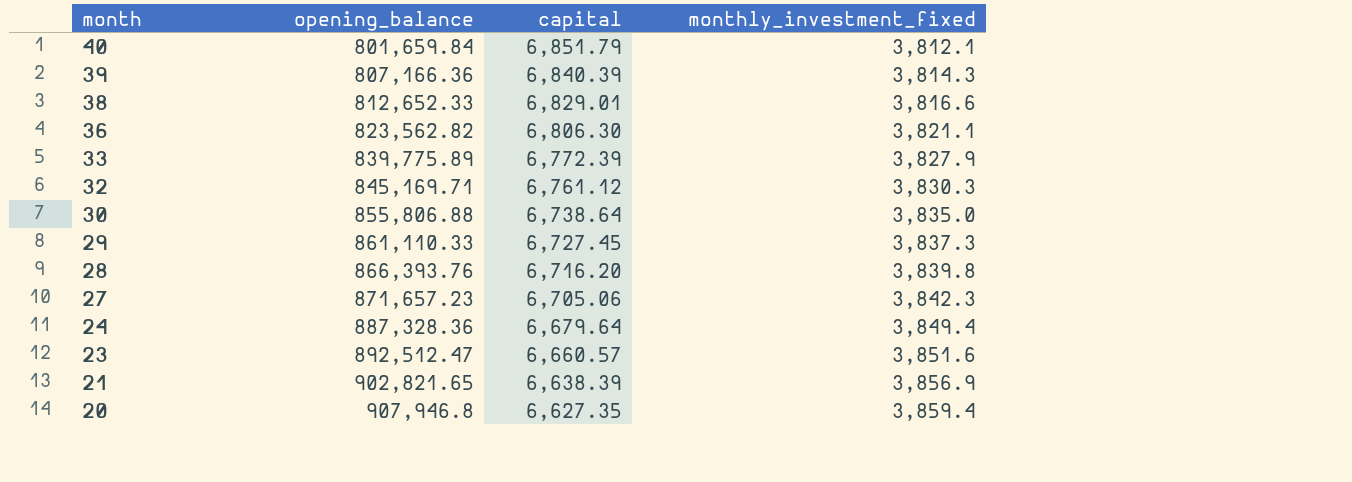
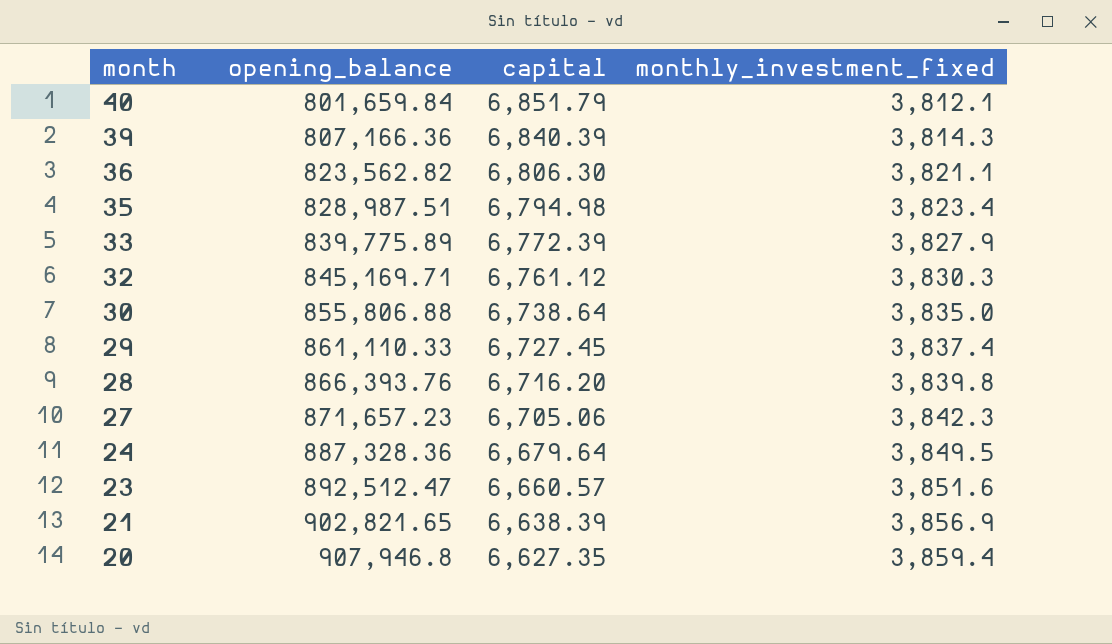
row 38: 812,652.33 | 6,829.01 | 3,816.6 -> none
row 35: none -> 828,987.51 | 6,794.98 | 3,823.4
29 | monthly_investment_fixed: 3,837.3 -> 3,837.4
24 | monthly_investment_fixed: 3,849.4 -> 3,849.5

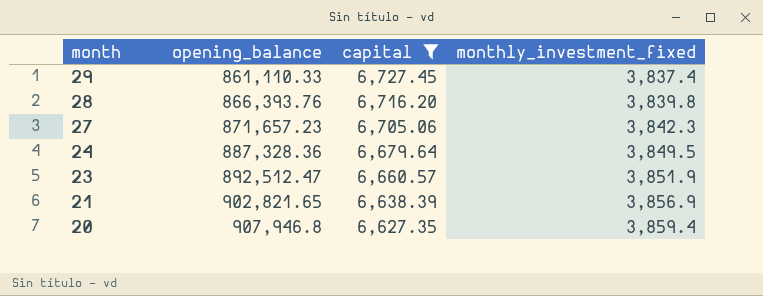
filter: none -> capital <= 6,727.45
23 | monthly_investment_fixed: 3,851.6 -> 3,851.9

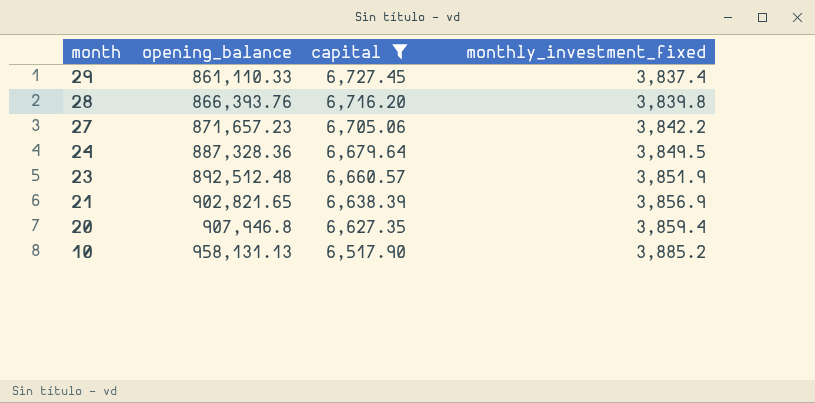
27 | monthly_investment_fixed: 3,842.3 -> 3,842.2
23 | opening_balance: 892,512.47 -> 892,512.48
row 10: none -> 958,131.13 | 6,517.90 | 3,885.2

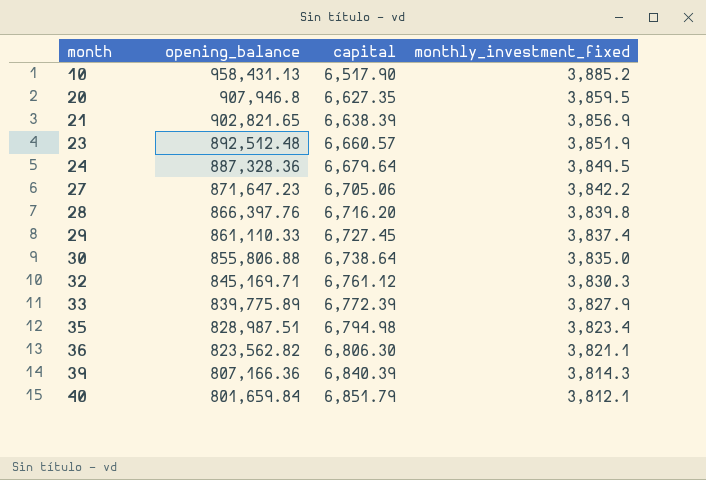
filter: capital <= 6,727.45 -> none
row order: month descending -> month ascending
10 | opening_balance: 958,131.13 -> 958,431.13
20 | monthly_investment_fixed: 3,859.4 -> 3,859.5
27 | opening_balance: 871,657.23 -> 871,647.23
28 | opening_balance: 866,393.76 -> 866,397.76

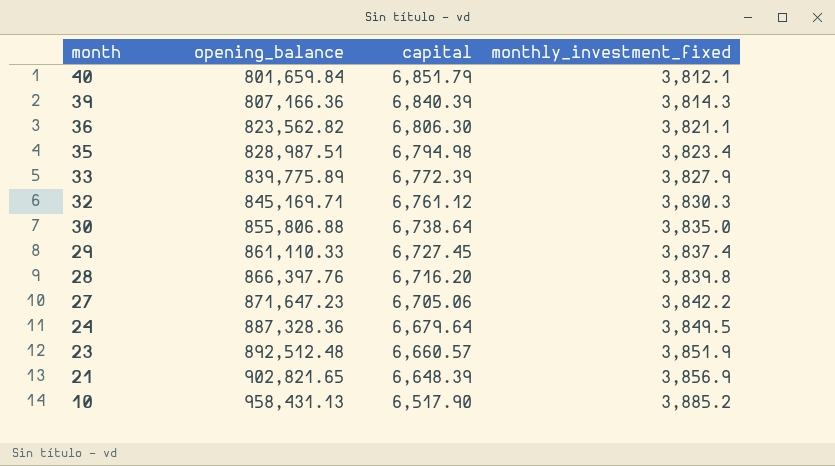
row order: month ascending -> month descending
row 20: 907,946.8 | 6,627.35 | 3,859.5 -> none
21 | capital: 6,638.39 -> 6,648.39

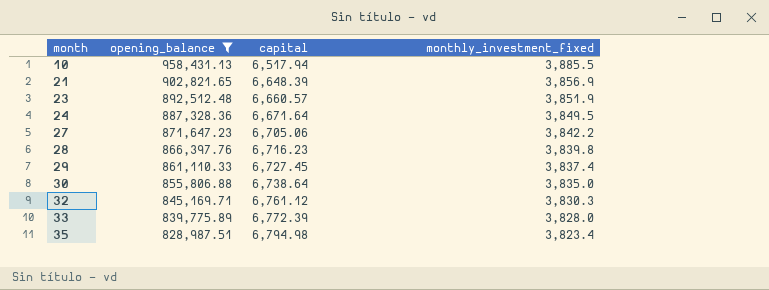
filter: none -> opening_balance >= 828,987.51
row order: month descending -> month ascending
10 | capital: 6,517.90 -> 6,517.94
10 | monthly_investment_fixed: 3,885.2 -> 3,885.5
24 | capital: 6,679.64 -> 6,671.64
28 | capital: 6,716.20 -> 6,716.23
33 | monthly_investment_fixed: 3,827.9 -> 3,828.0

